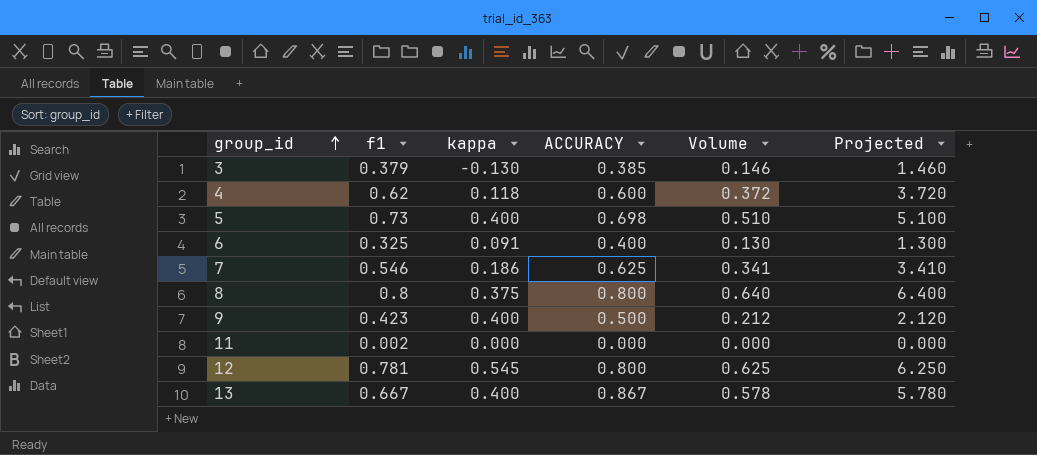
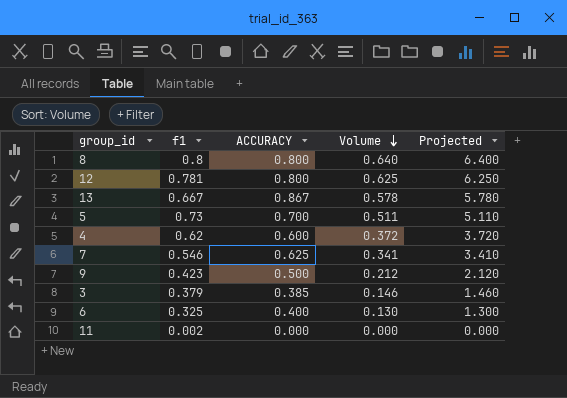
row order: group_id ascending -> Volume descending
column kappa | position: 3 -> none
5 | ACCURACY: 0.698 -> 0.700
5 | Volume: 0.510 -> 0.511
5 | Projected: 5.100 -> 5.110

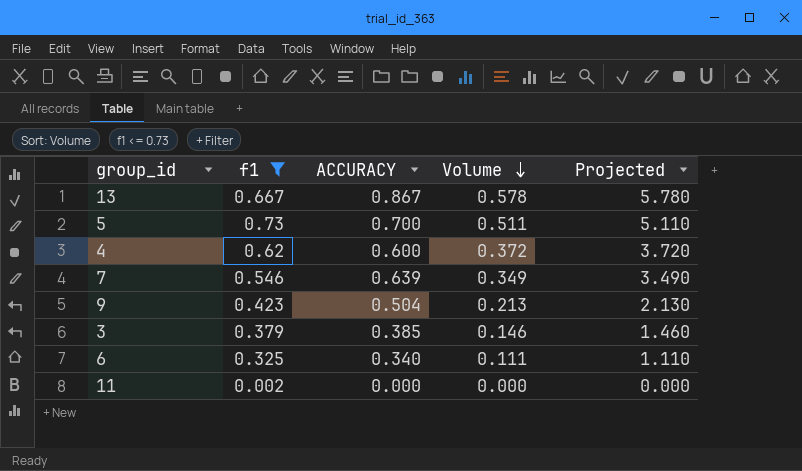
filter: none -> f1 <= 0.73
7 | ACCURACY: 0.625 -> 0.639
7 | Volume: 0.341 -> 0.349
7 | Projected: 3.410 -> 3.490
9 | ACCURACY: 0.500 -> 0.504
9 | Volume: 0.212 -> 0.213
9 | Projected: 2.120 -> 2.130
6 | ACCURACY: 0.400 -> 0.340
6 | Volume: 0.130 -> 0.111
6 | Projected: 1.300 -> 1.110

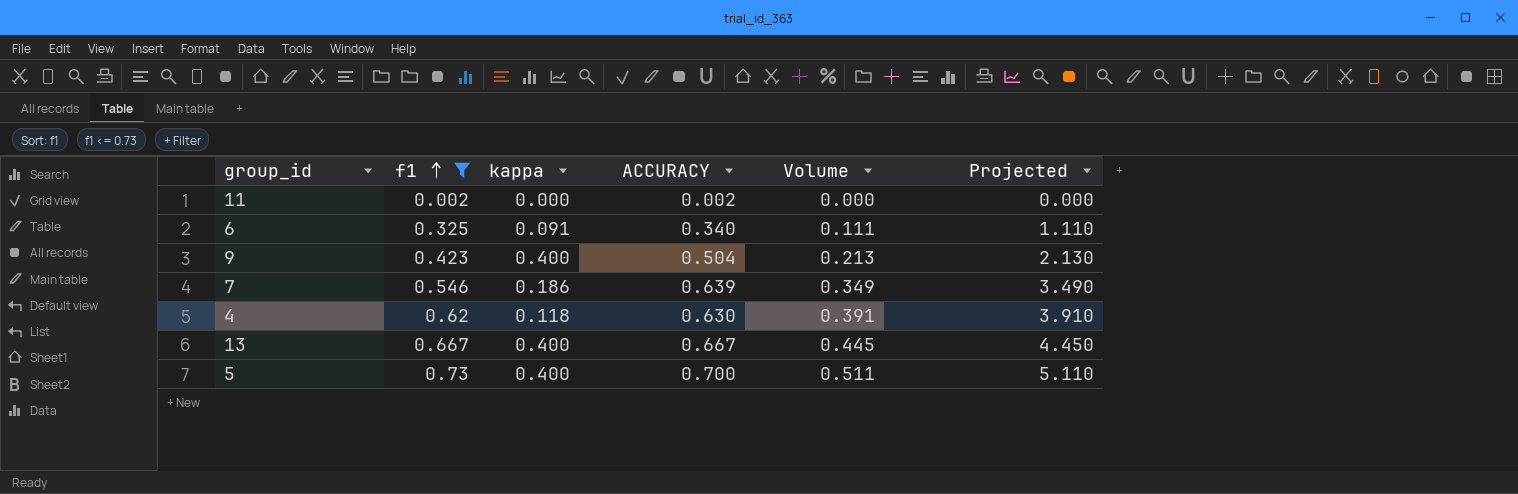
row order: Volume descending -> f1 ascending
column kappa | position: none -> 3
row 3: 0.379 | 0.385 | 0.146 | 1.460 -> none
11 | ACCURACY: 0.000 -> 0.002
4 | ACCURACY: 0.600 -> 0.630
4 | Volume: 0.372 -> 0.391
4 | Projected: 3.720 -> 3.910
13 | ACCURACY: 0.867 -> 0.667
13 | Volume: 0.578 -> 0.445
13 | Projected: 5.780 -> 4.450

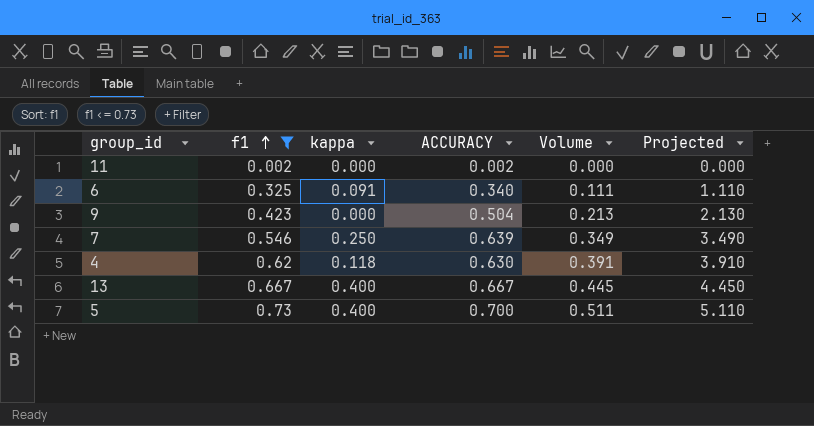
9 | kappa: 0.400 -> 0.000
7 | kappa: 0.186 -> 0.250

